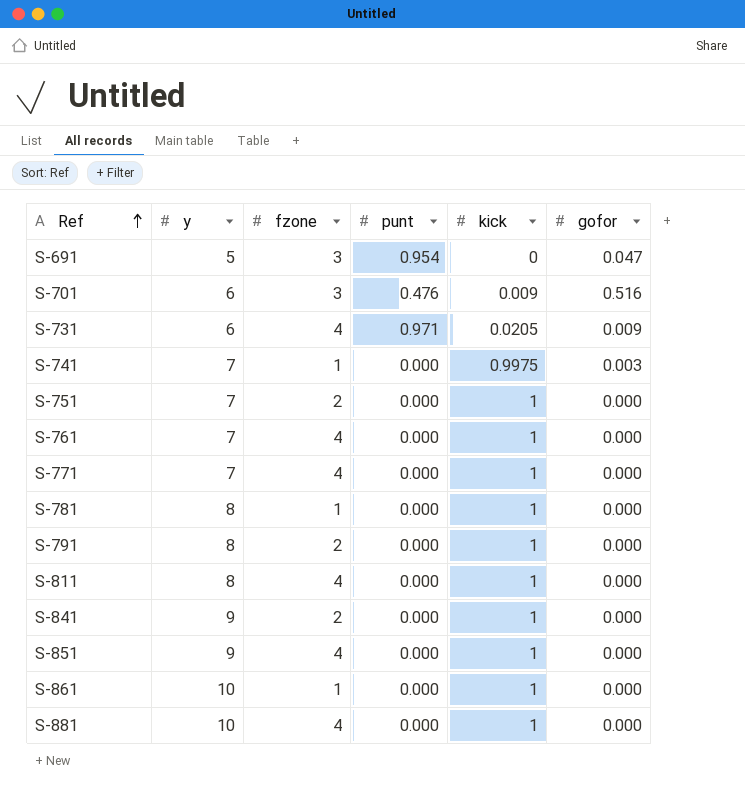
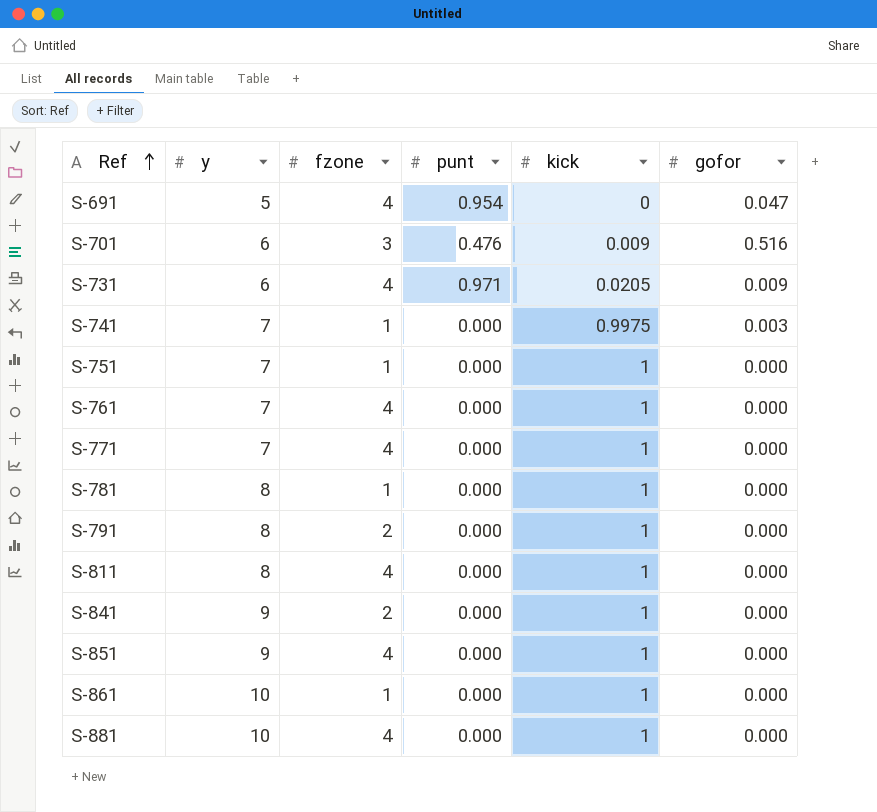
S-691 | fzone: 3 -> 4
S-751 | fzone: 2 -> 1

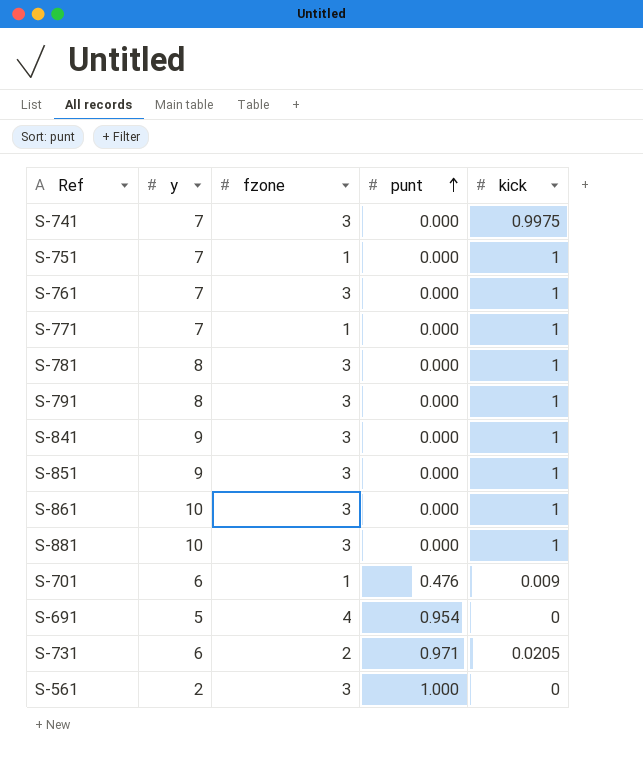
row order: Ref ascending -> punt ascending
column gofor | position: 6 -> none
row S-811: 8 | 4 | 0.000 | 1 | 0.000 -> none
S-741 | fzone: 1 -> 3
S-761 | fzone: 4 -> 3
S-771 | fzone: 4 -> 1
S-781 | fzone: 1 -> 3
S-791 | fzone: 2 -> 3
S-841 | fzone: 2 -> 3
S-851 | fzone: 4 -> 3
S-861 | fzone: 1 -> 3
S-881 | fzone: 4 -> 3
S-701 | fzone: 3 -> 1
S-731 | fzone: 4 -> 2
row S-561: none -> 2 | 3 | 1.000 | 0

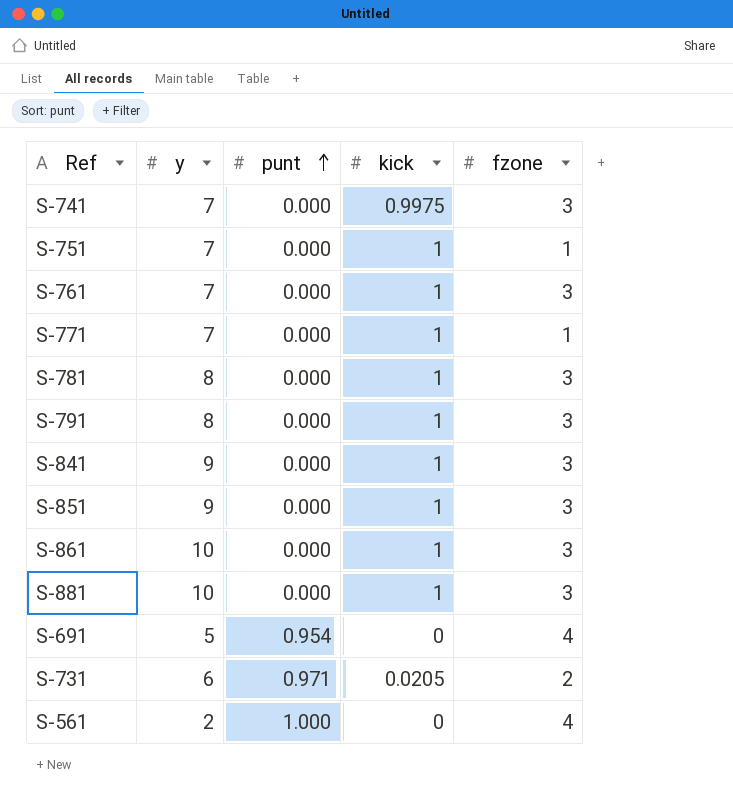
column fzone | position: 3 -> 5
row S-701: 6 | 1 | 0.476 | 0.009 -> none
S-561 | fzone: 3 -> 4

